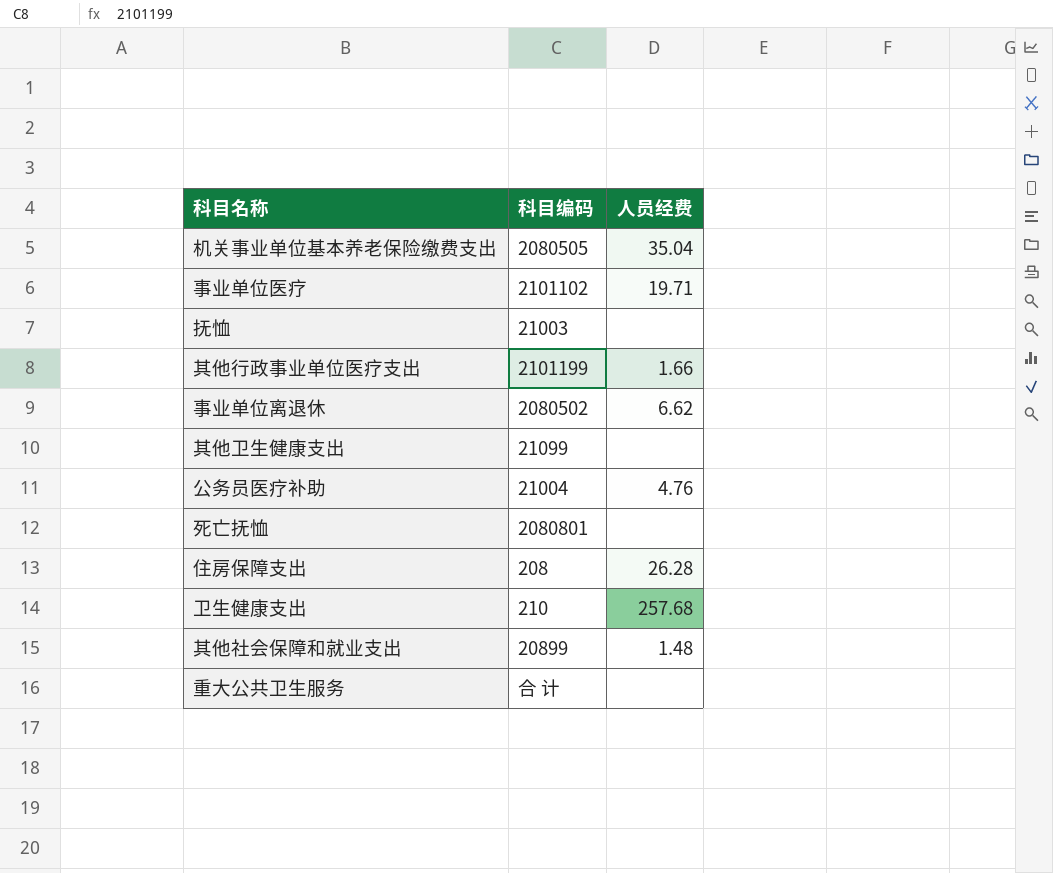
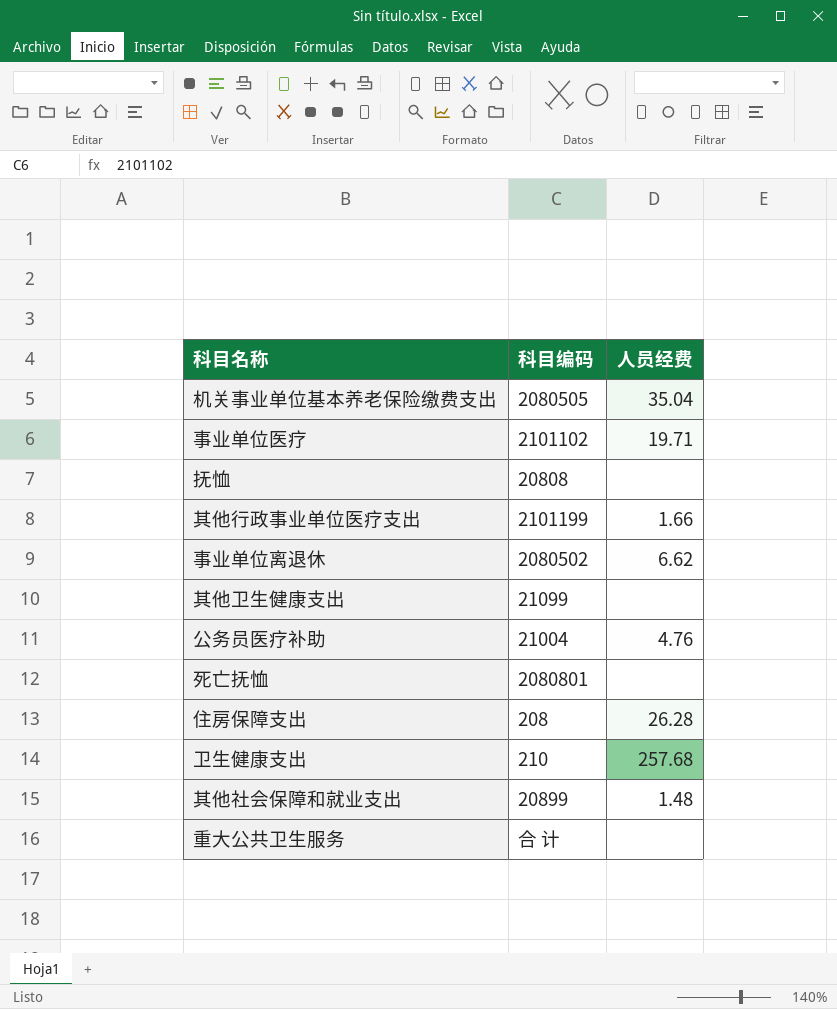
抚恤 | 科目编码: 21003 -> 20808

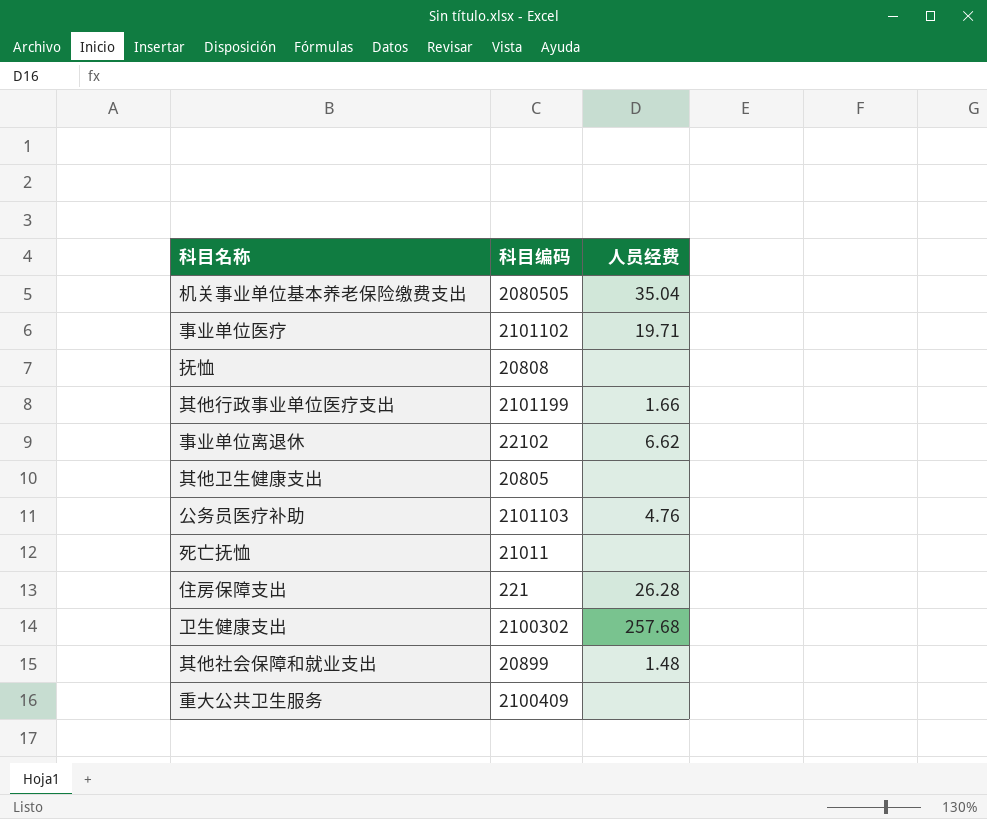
事业单位离退休 | 科目编码: 2080502 -> 22102
其他卫生健康支出 | 科目编码: 21099 -> 20805
公务员医疗补助 | 科目编码: 21004 -> 2101103
死亡抚恤 | 科目编码: 2080801 -> 21011
住房保障支出 | 科目编码: 208 -> 221
卫生健康支出 | 科目编码: 210 -> 2100302
重大公共卫生服务 | 科目编码: 合 计 -> 2100409

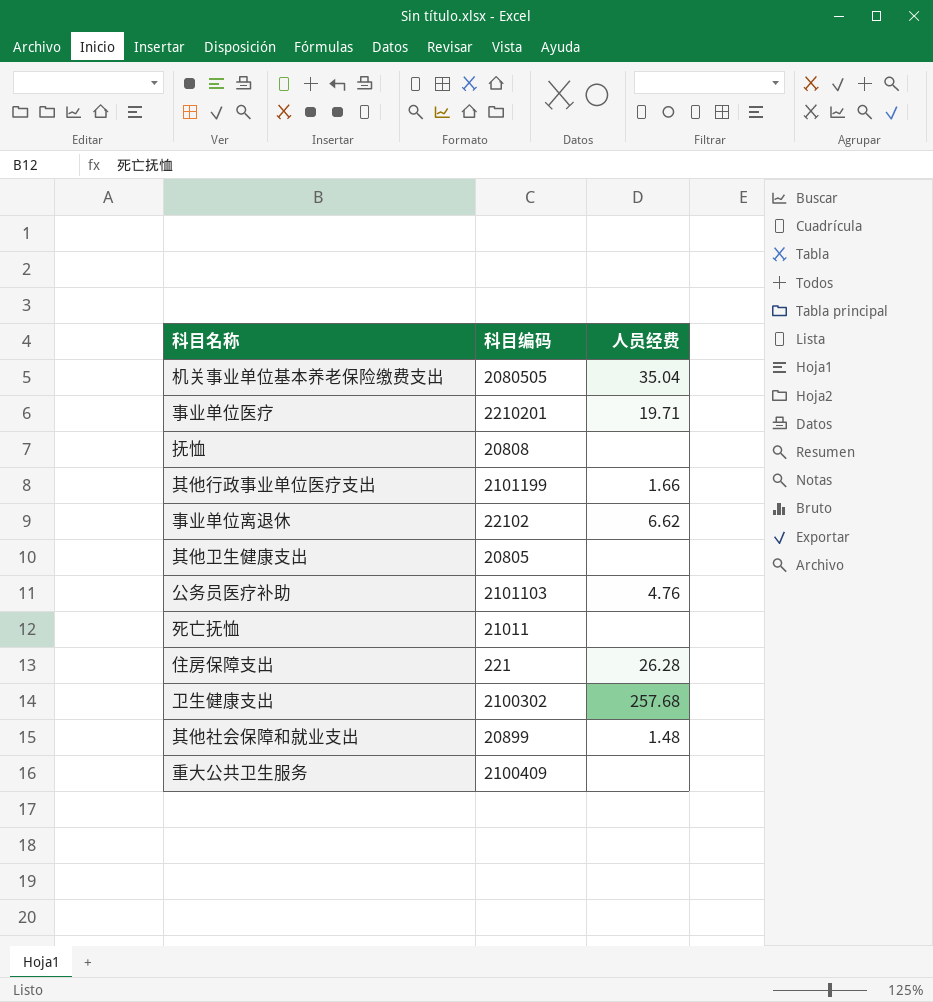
事业单位医疗 | 科目编码: 2101102 -> 2210201

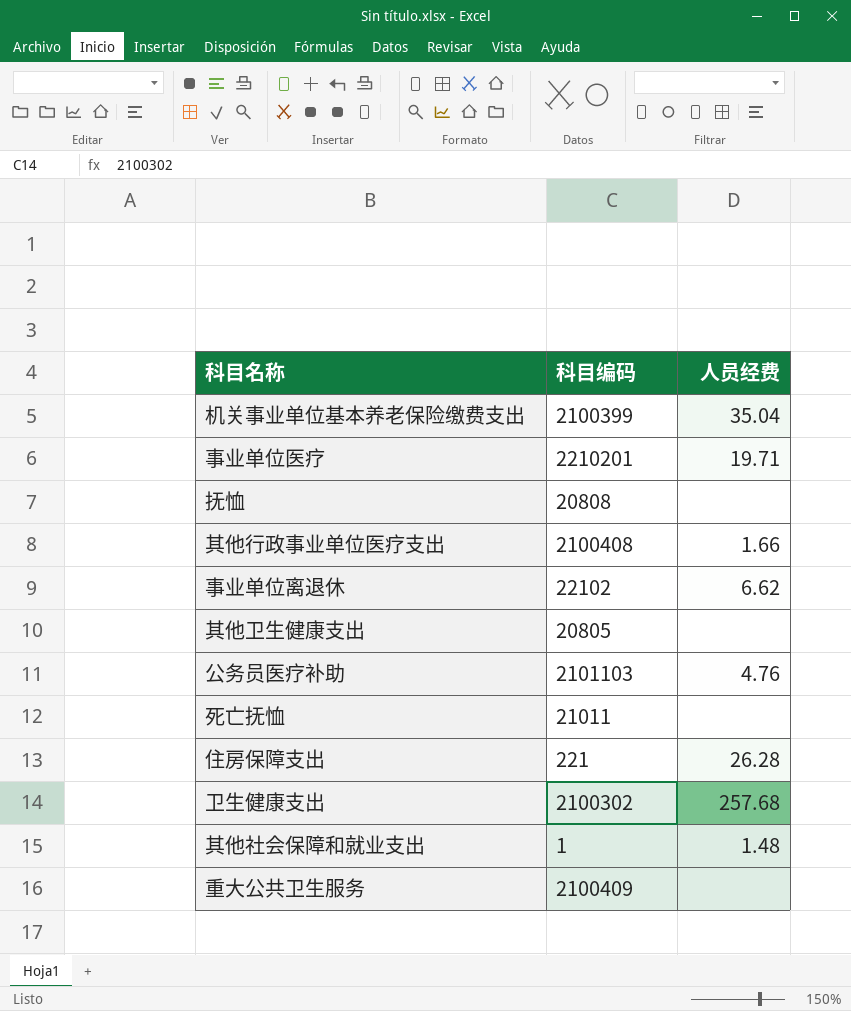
机关事业单位基本养老保险缴费支出 | 科目编码: 2080505 -> 2100399
其他行政事业单位医疗支出 | 科目编码: 2101199 -> 2100408
其他社会保障和就业支出 | 科目编码: 20899 -> 1

